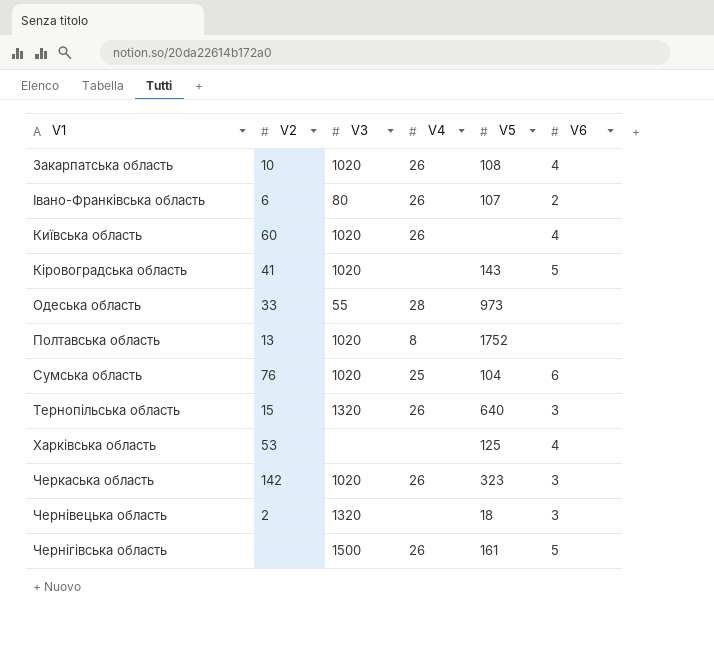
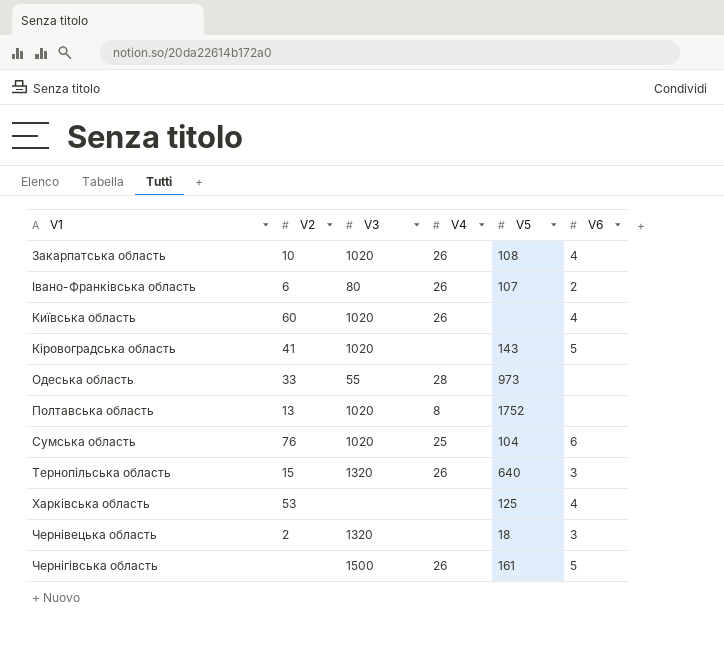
row Черкаська область: 142 | 1020 | 26 | 323 | 3 -> none

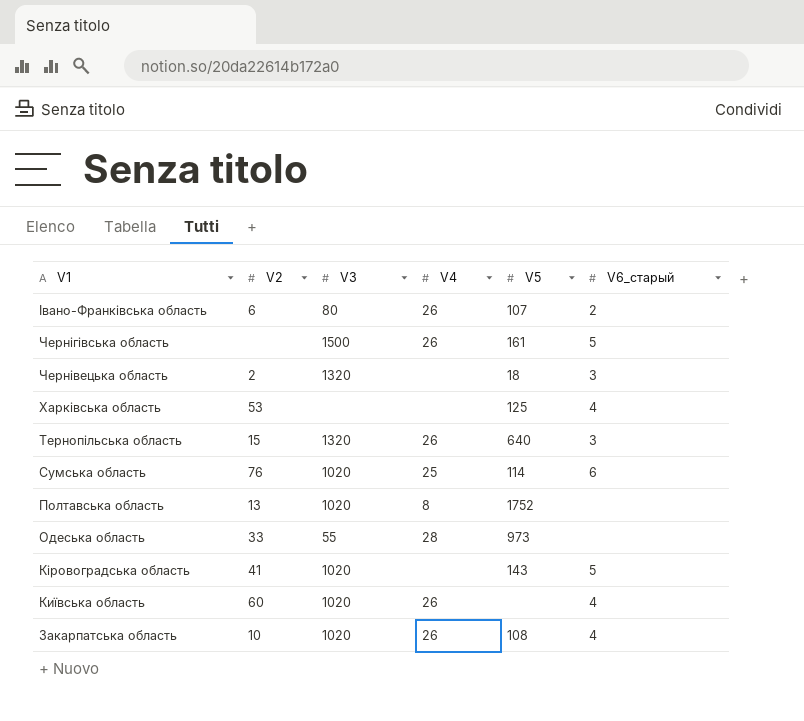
row order: none -> V1 descending
column name: V6 -> V6_старый
Сумська область | V5: 104 -> 114

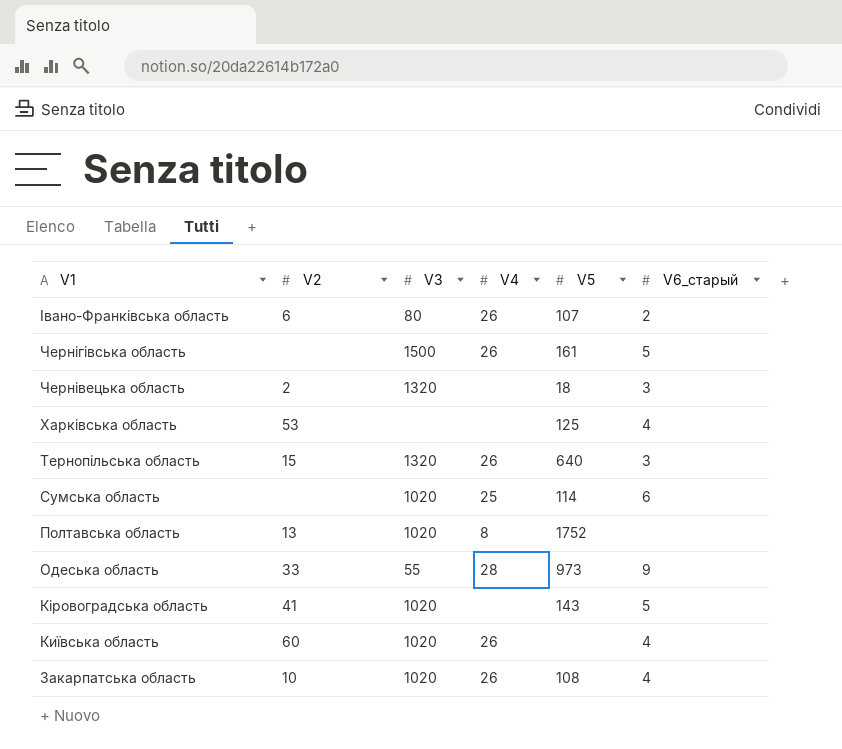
Сумська область | V2: 76 -> none
Одеська область | V6_старый: none -> 9

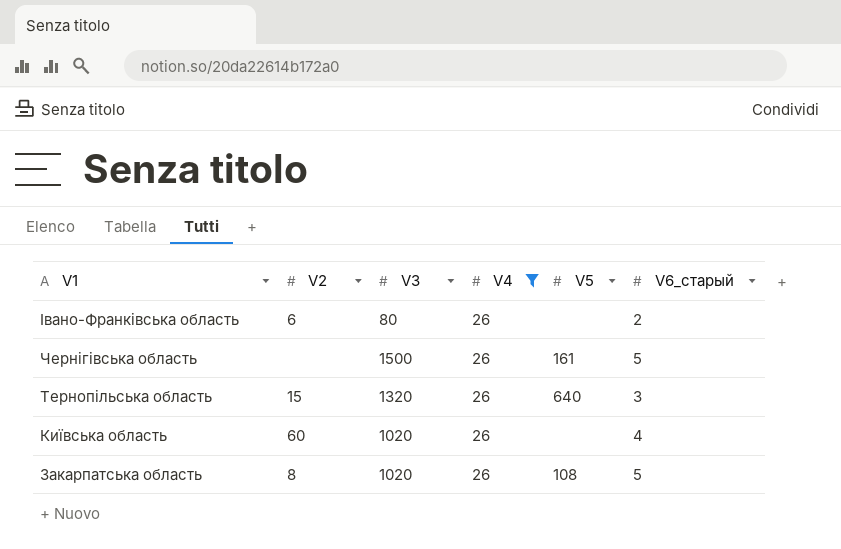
filter: none -> V4 = 26
Івано-Франківська область | V5: 107 -> none
Закарпатська область | V2: 10 -> 8
Закарпатська область | V6_старый: 4 -> 5

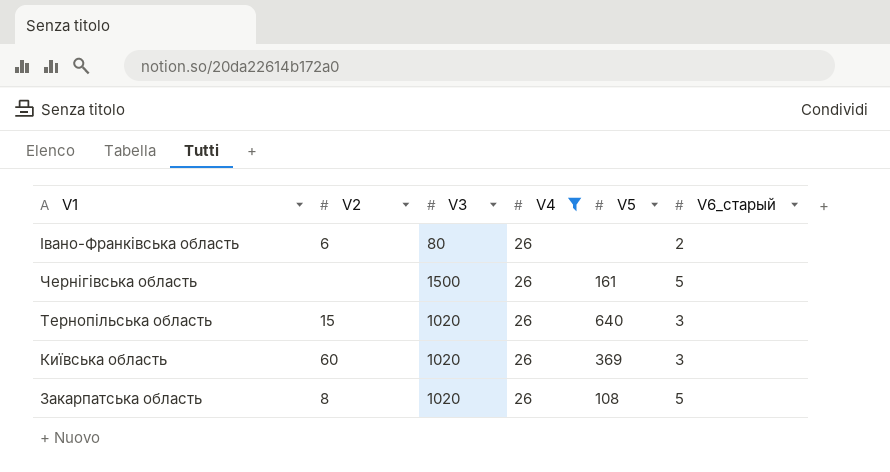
Тернопільська область | V3: 1320 -> 1020
Київська область | V5: none -> 369
Київська область | V6_старый: 4 -> 3

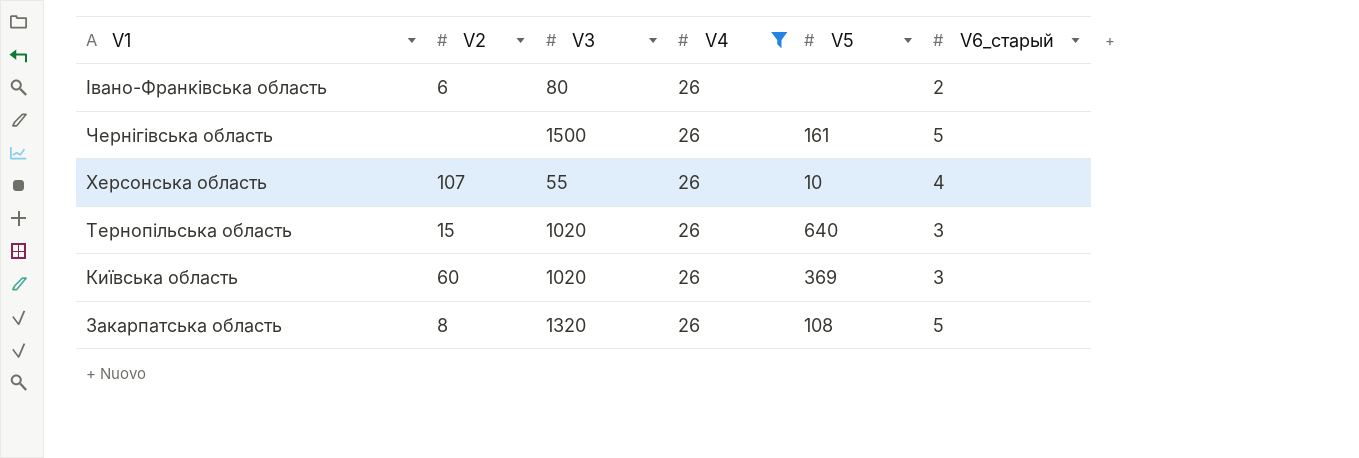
row Херсонська область: none -> 107 | 55 | 26 | 10 | 4
Закарпатська область | V3: 1020 -> 1320

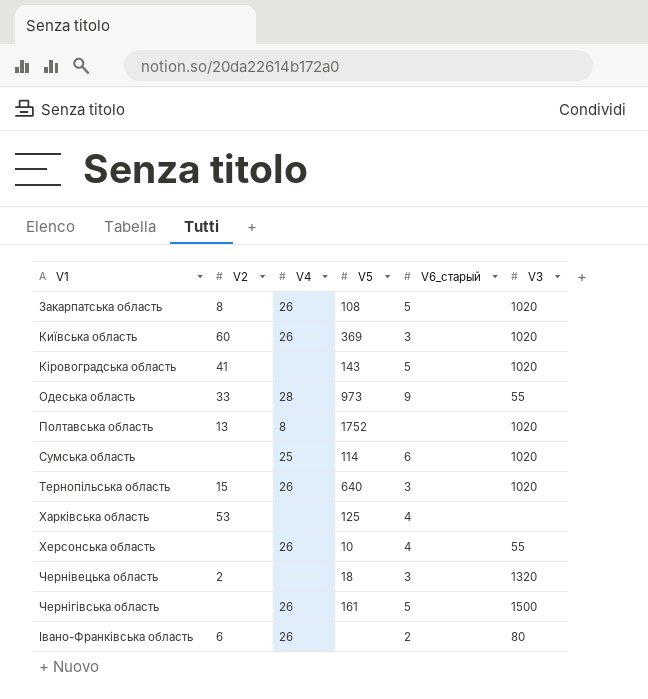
filter: V4 = 26 -> none
row order: V1 descending -> V1 ascending
column V3 | position: 3 -> 6
Закарпатська область | V3: 1320 -> 1020
Херсонська область | V2: 107 -> none

